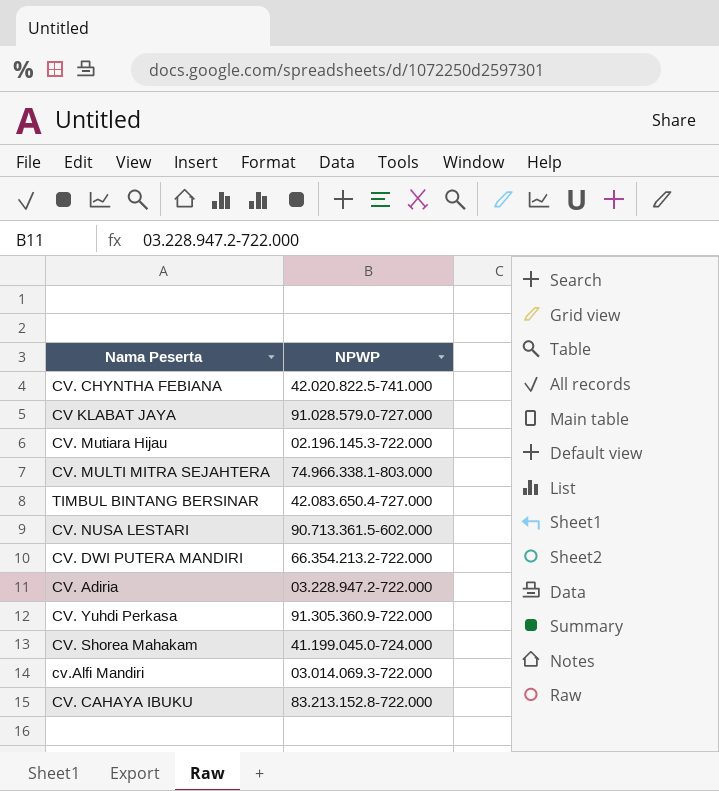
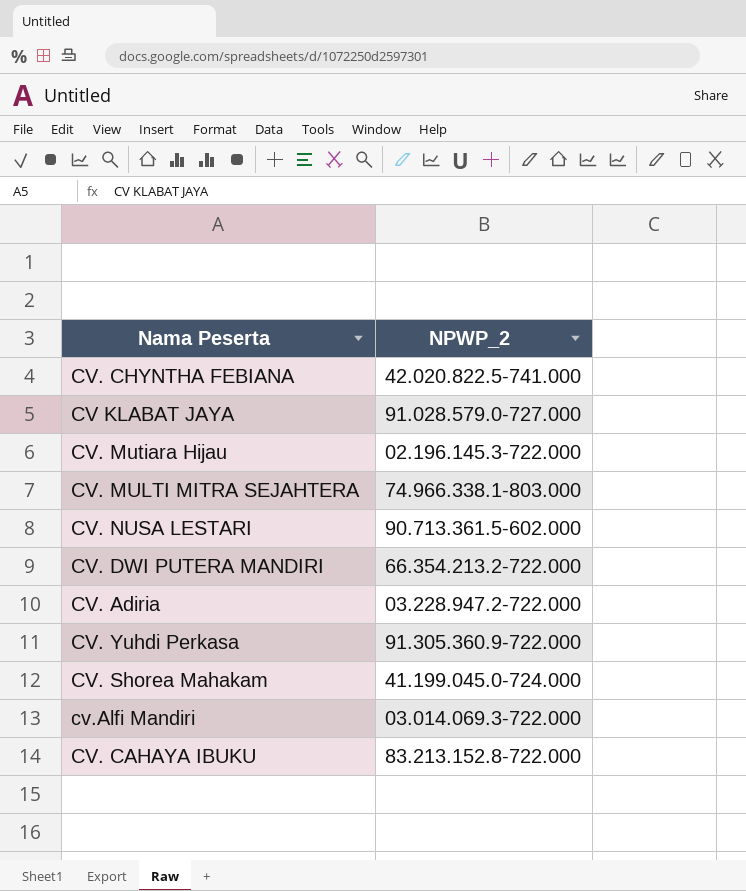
column name: NPWP -> NPWP_2
row TIMBUL BINTANG BERSINAR: 42.083.650.4-727.000 -> none

